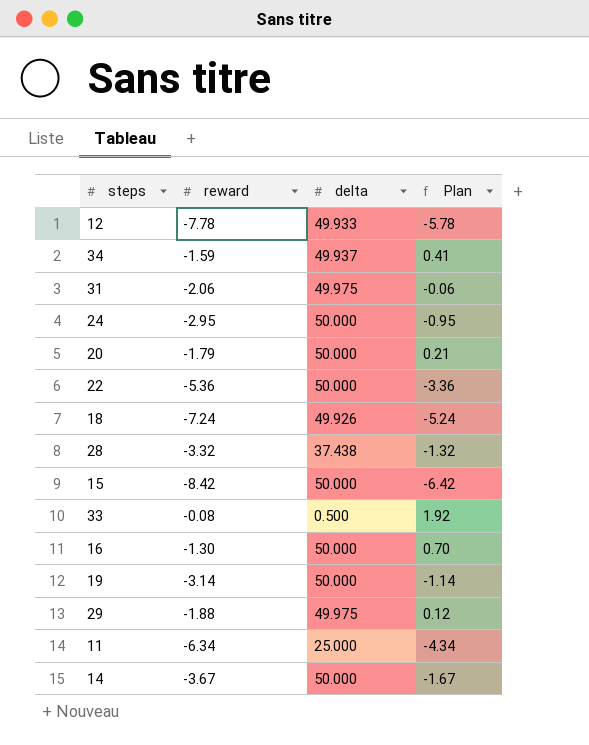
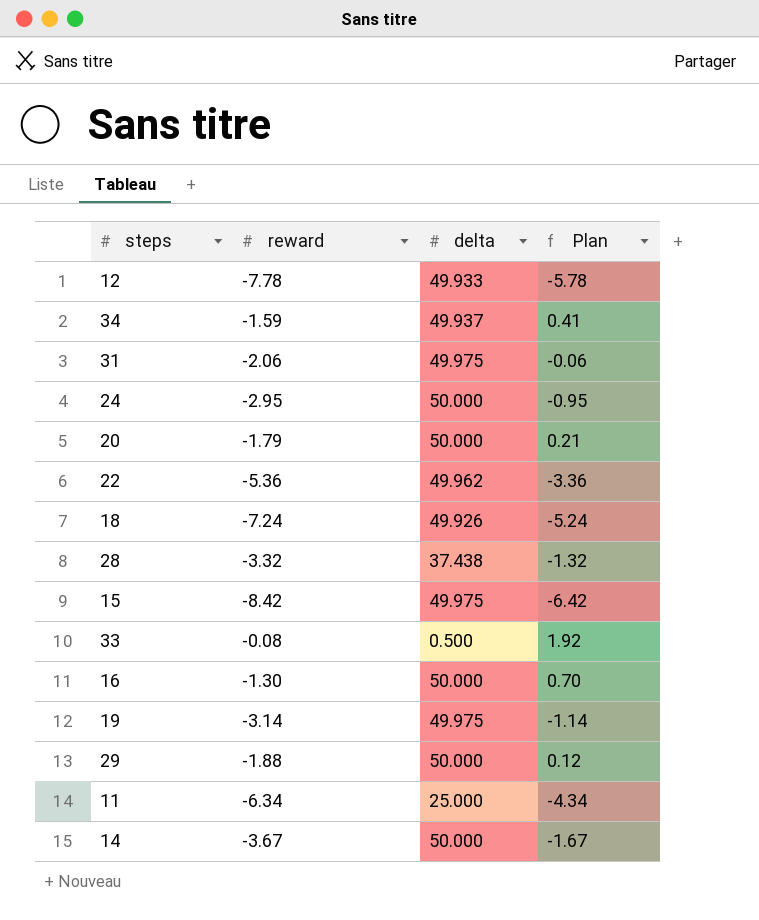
22 | delta: 50.000 -> 49.962
15 | delta: 50.000 -> 49.975
19 | delta: 50.000 -> 49.975
29 | delta: 49.975 -> 50.000

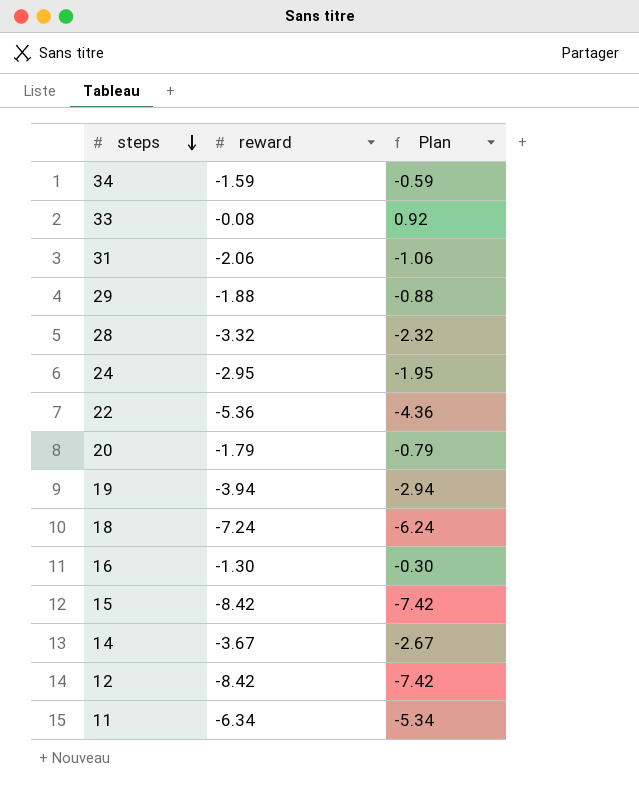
row order: none -> steps descending
column delta | position: 3 -> none
column Plan | formula: [reward] + 2 -> [reward] + 1
19 | reward: -3.14 -> -3.94
12 | reward: -7.78 -> -8.42

